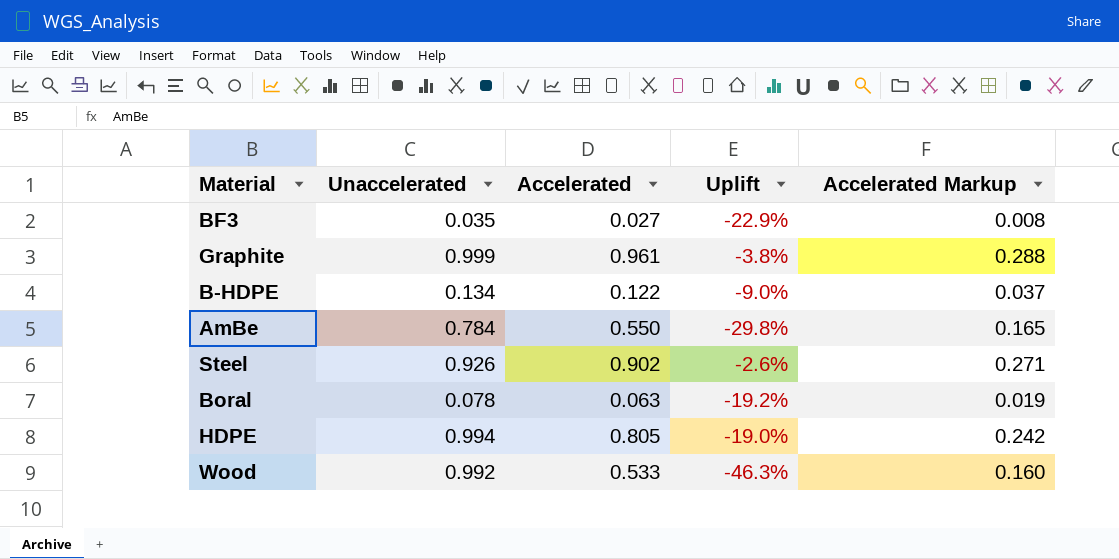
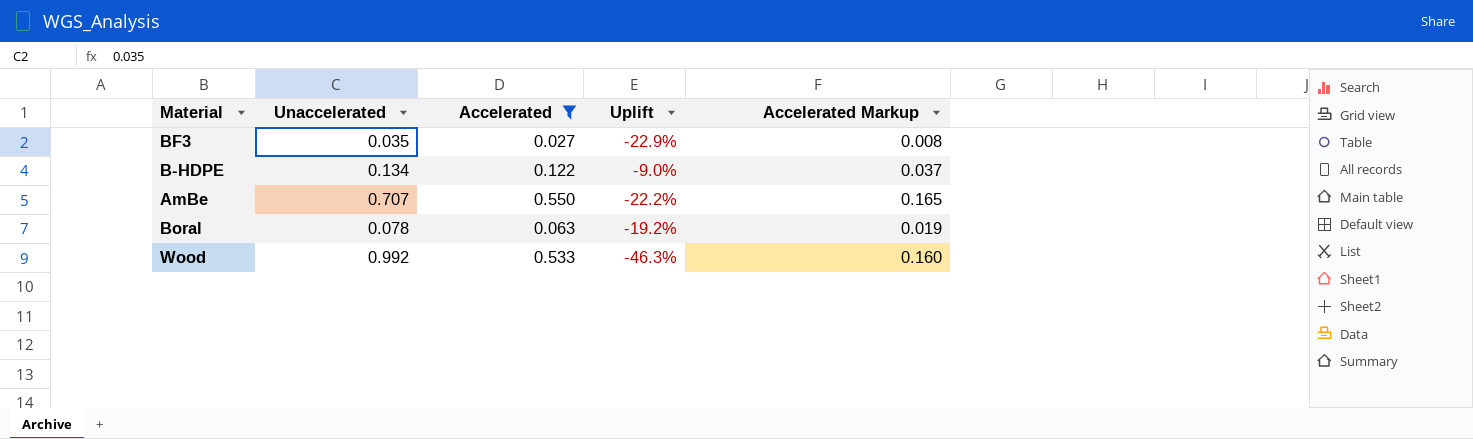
filter: none -> Accelerated <= 0.550
AmBe | Unaccelerated: 0.784 -> 0.707
AmBe | Uplift: -29.8% -> -22.2%

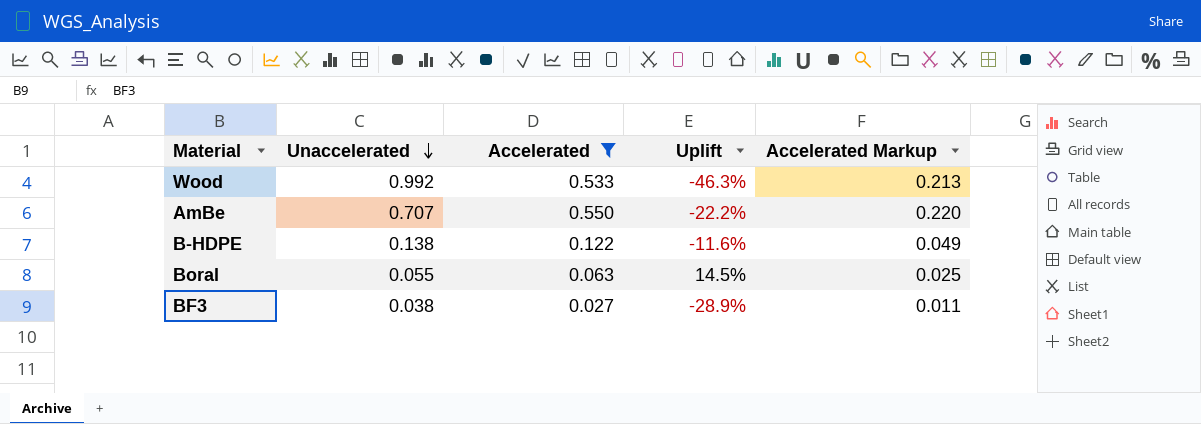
row order: none -> Unaccelerated descending
column Accelerated Markup | formula: [Accelerated] * 0.3 -> [Accelerated] * 0.4
B-HDPE | Unaccelerated: 0.134 -> 0.138
B-HDPE | Uplift: -9.0% -> -11.6%
Boral | Unaccelerated: 0.078 -> 0.055
Boral | Uplift: -19.2% -> 14.5%
BF3 | Unaccelerated: 0.035 -> 0.038
BF3 | Uplift: -22.9% -> -28.9%

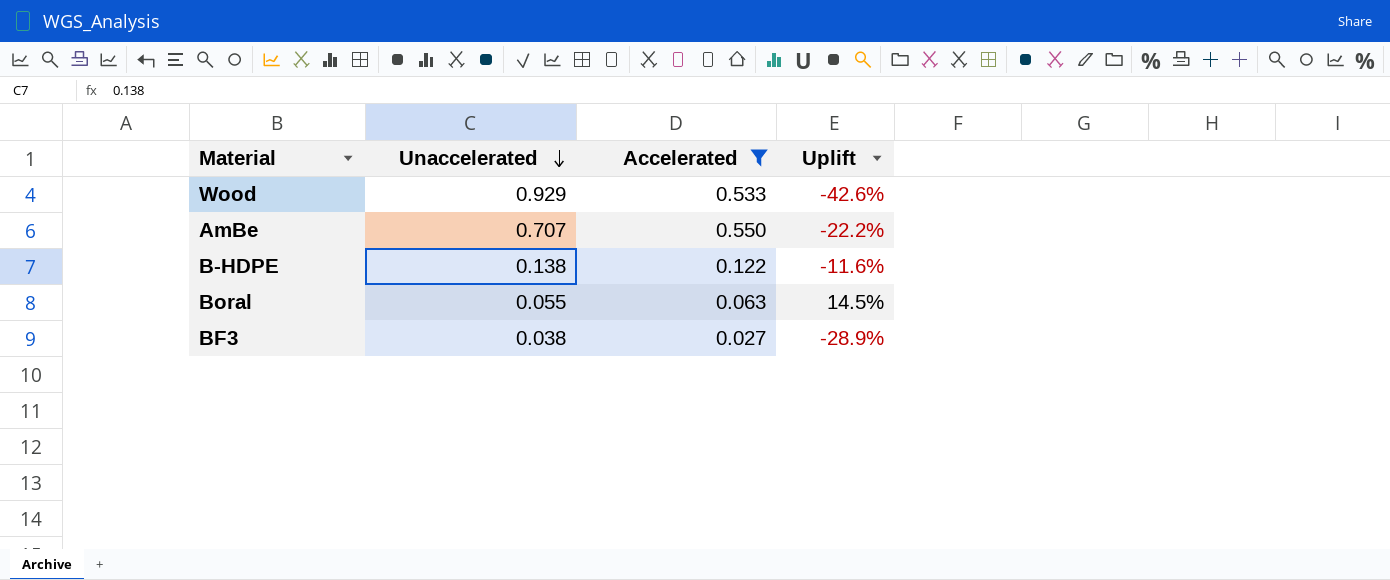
column Accelerated Markup | formula: [Accelerated] * 0.4 -> none
Wood | Unaccelerated: 0.992 -> 0.929
Wood | Uplift: -46.3% -> -42.6%

